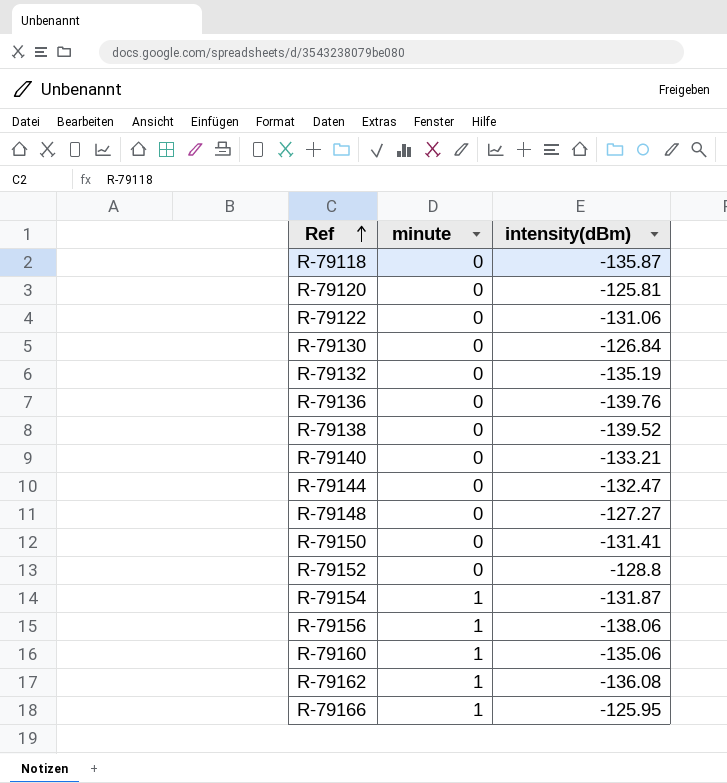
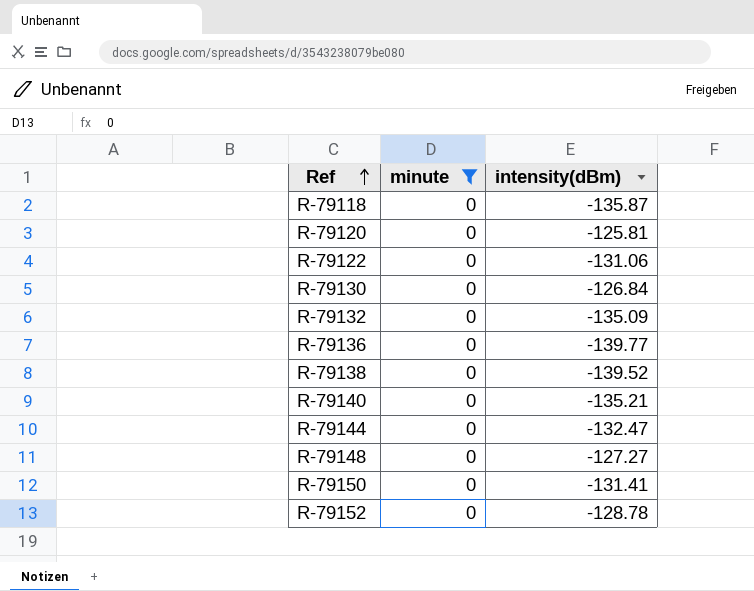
filter: none -> minute = 0
R-79132 | intensity(dBm): -135.19 -> -135.09
R-79136 | intensity(dBm): -139.76 -> -139.77
R-79140 | intensity(dBm): -133.21 -> -135.21
R-79152 | intensity(dBm): -128.8 -> -128.78

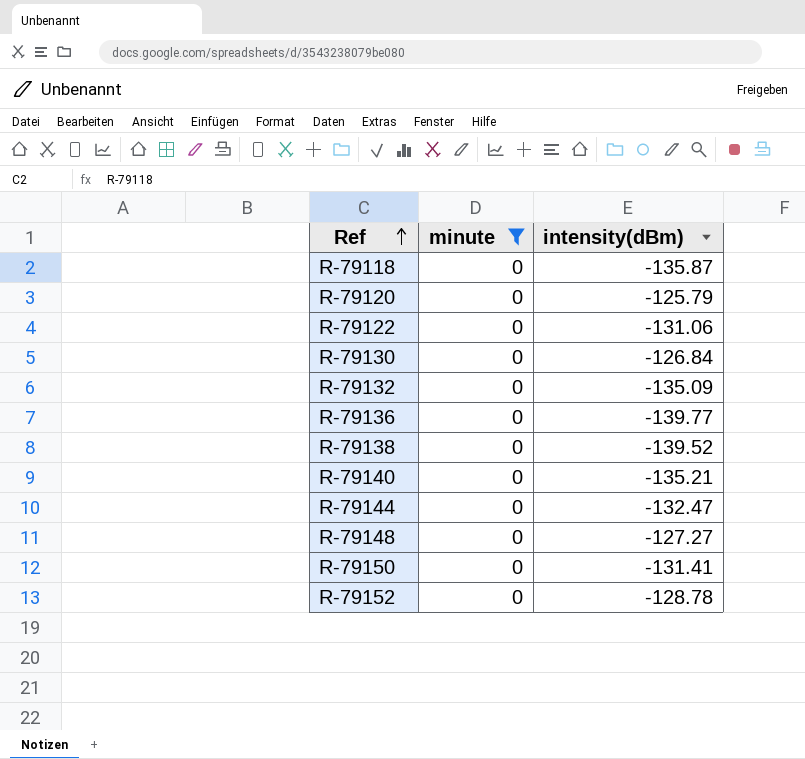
R-79120 | intensity(dBm): -125.81 -> -125.79

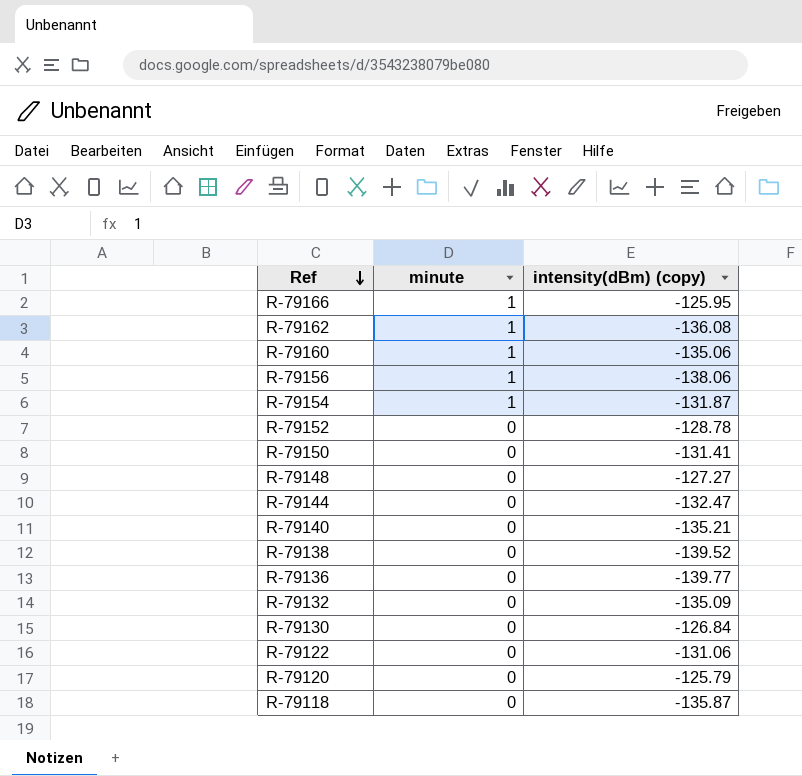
filter: minute = 0 -> none
row order: Ref ascending -> Ref descending
column name: intensity(dBm) -> intensity(dBm) (copy)

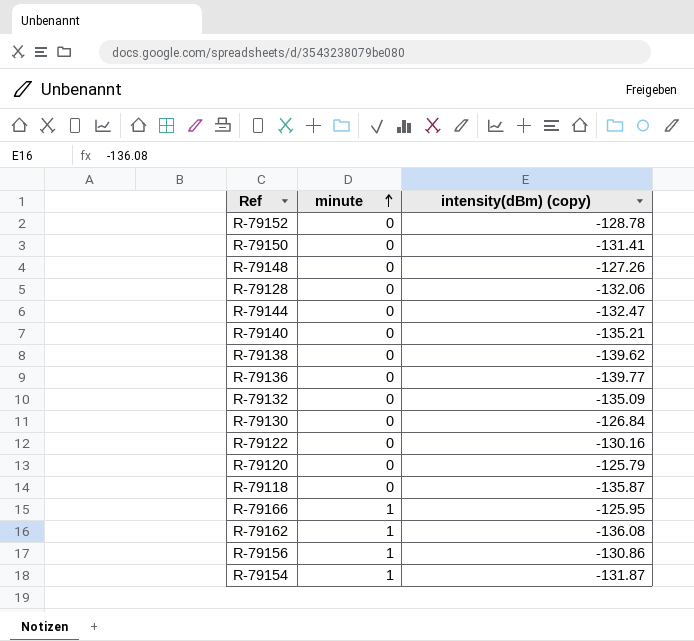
row order: Ref descending -> minute ascending
row R-79160: 1 | -135.06 -> none
R-79148 | intensity(dBm) (copy): -127.27 -> -127.26
row R-79128: none -> 0 | -132.06
R-79138 | intensity(dBm) (copy): -139.52 -> -139.62
R-79122 | intensity(dBm) (copy): -131.06 -> -130.16
R-79156 | intensity(dBm) (copy): -138.06 -> -130.86

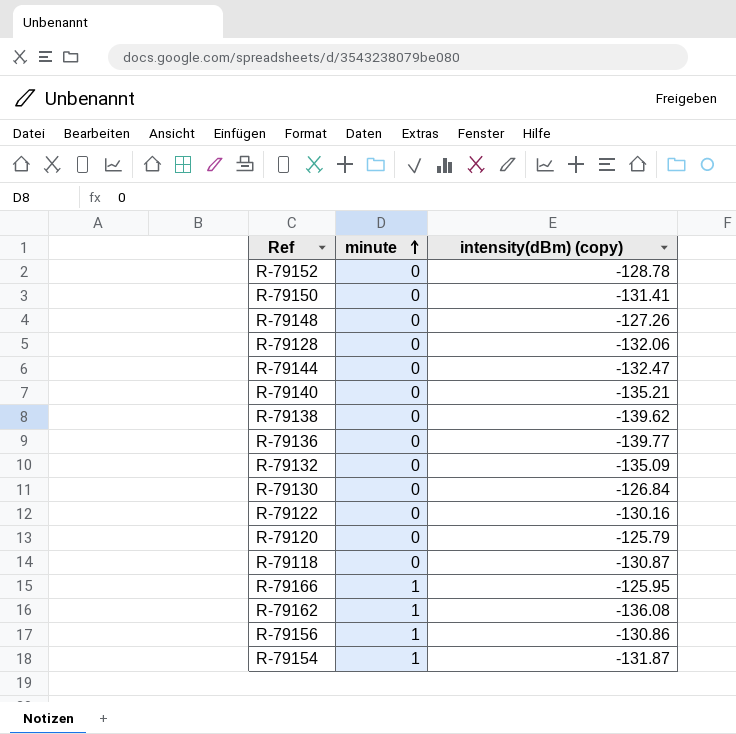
R-79118 | intensity(dBm) (copy): -135.87 -> -130.87

